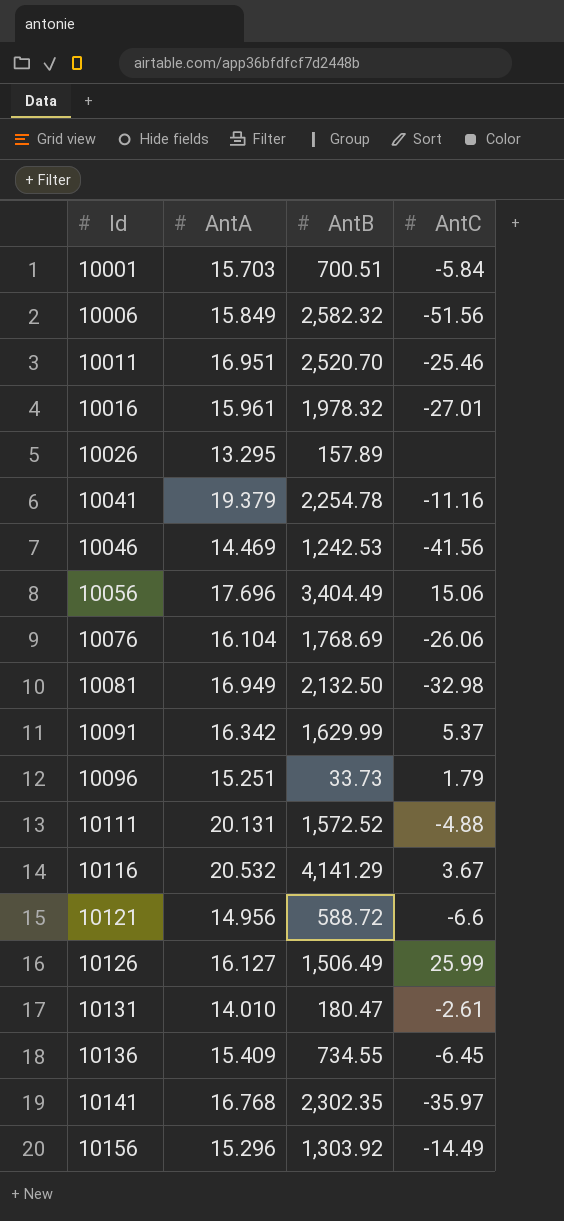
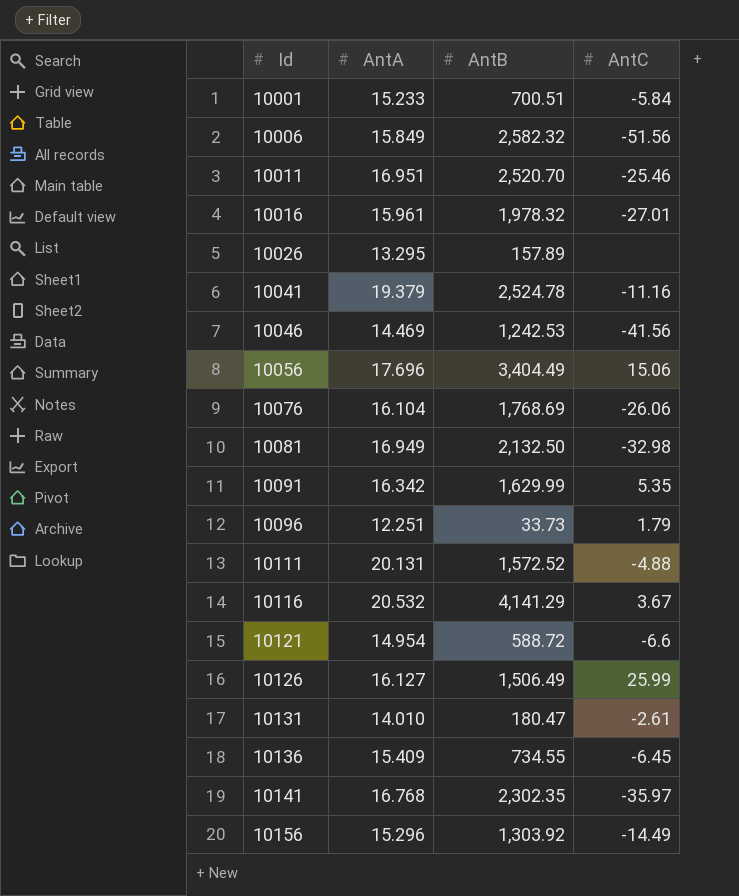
10001 | AntA: 15.703 -> 15.233
10041 | AntB: 2,254.78 -> 2,524.78
10091 | AntC: 5.37 -> 5.35
10096 | AntA: 15.251 -> 12.251
10121 | AntA: 14.956 -> 14.954

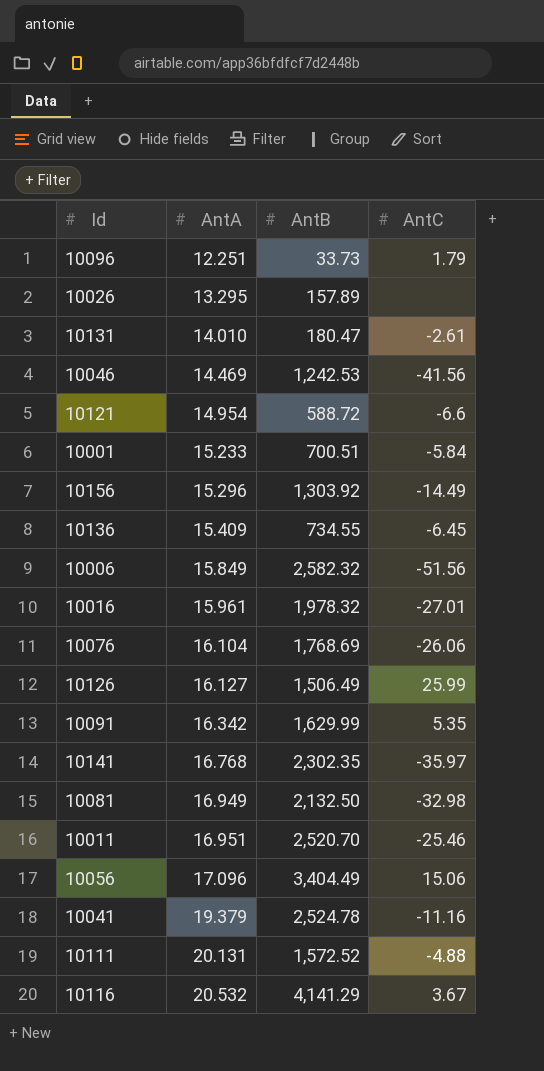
row order: Id ascending -> AntA ascending
10056 | AntA: 17.696 -> 17.096

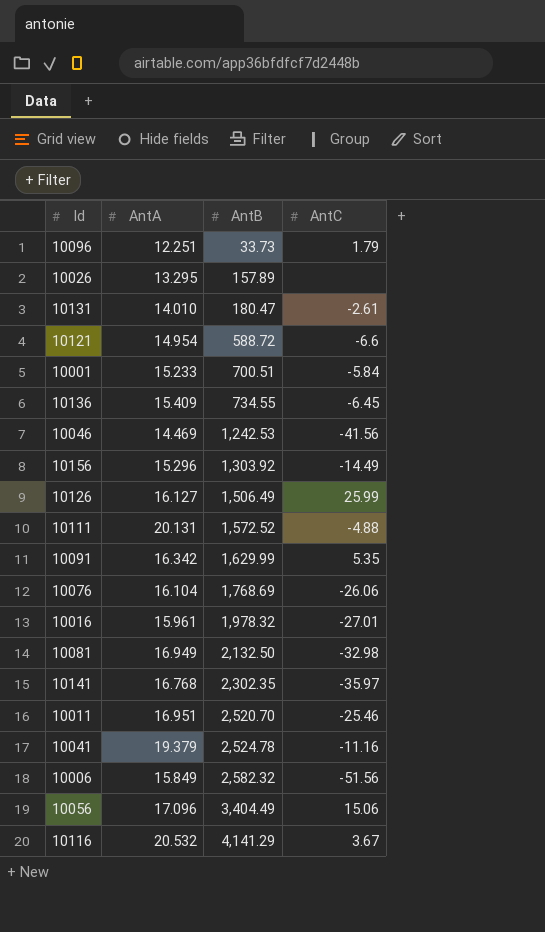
row order: AntA ascending -> AntB ascending

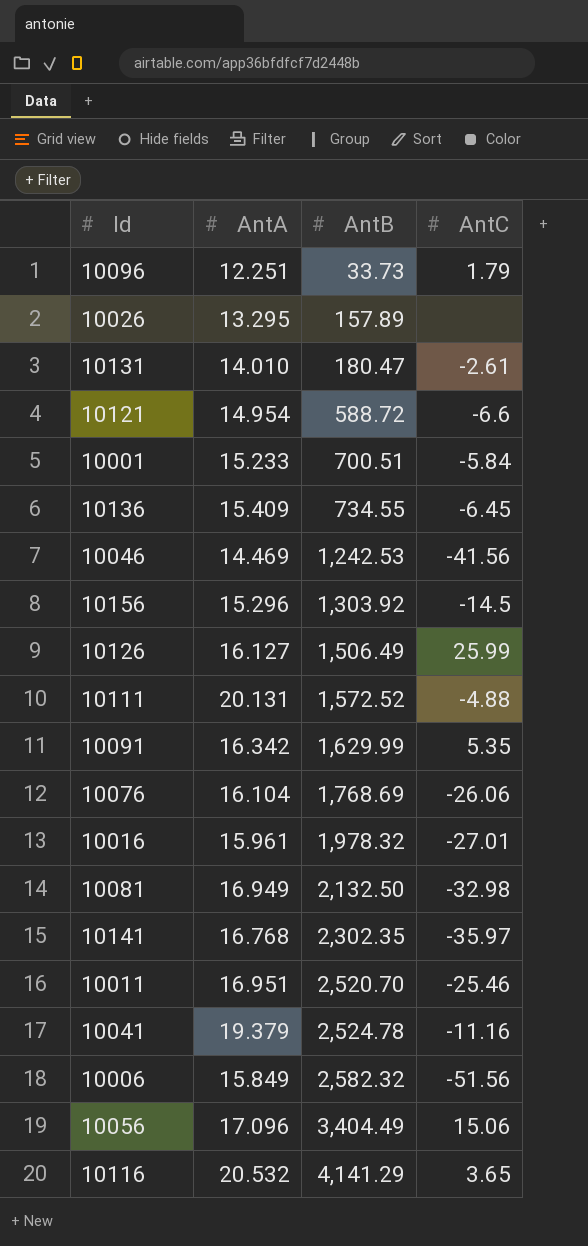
10156 | AntC: -14.49 -> -14.5
10116 | AntC: 3.67 -> 3.65

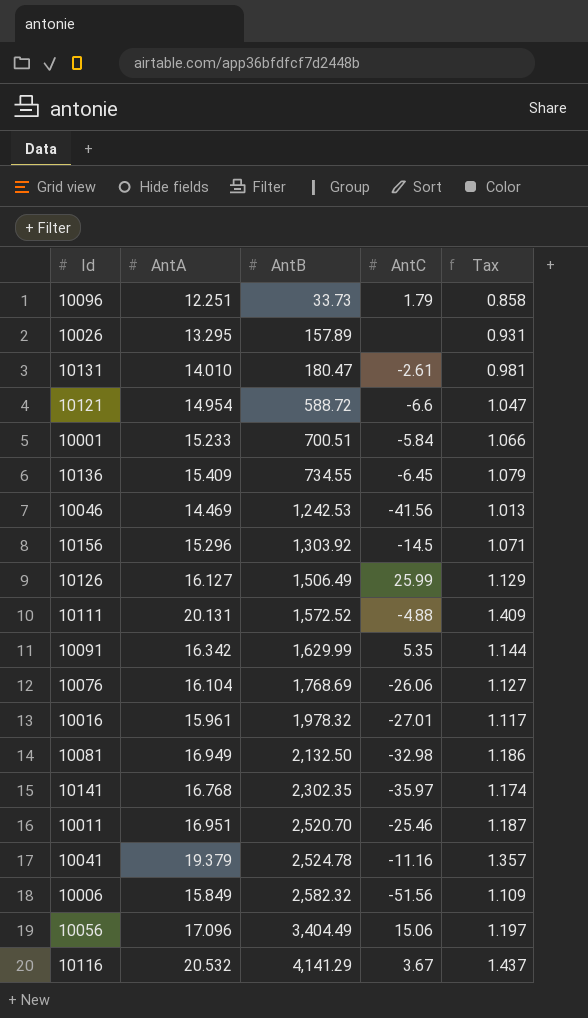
column Tax | formula: none -> [AntA] * 0.07
10116 | AntC: 3.65 -> 3.67

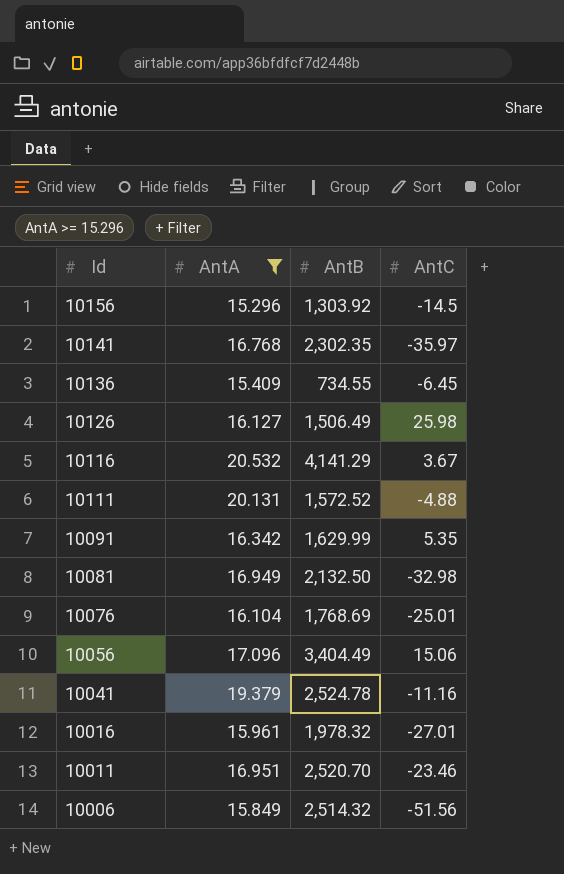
filter: none -> AntA >= 15.296
row order: AntB ascending -> Id descending
column Tax | formula: [AntA] * 0.07 -> none
10126 | AntC: 25.99 -> 25.98
10076 | AntC: -26.06 -> -25.01
10011 | AntC: -25.46 -> -23.46
10006 | AntB: 2,582.32 -> 2,514.32

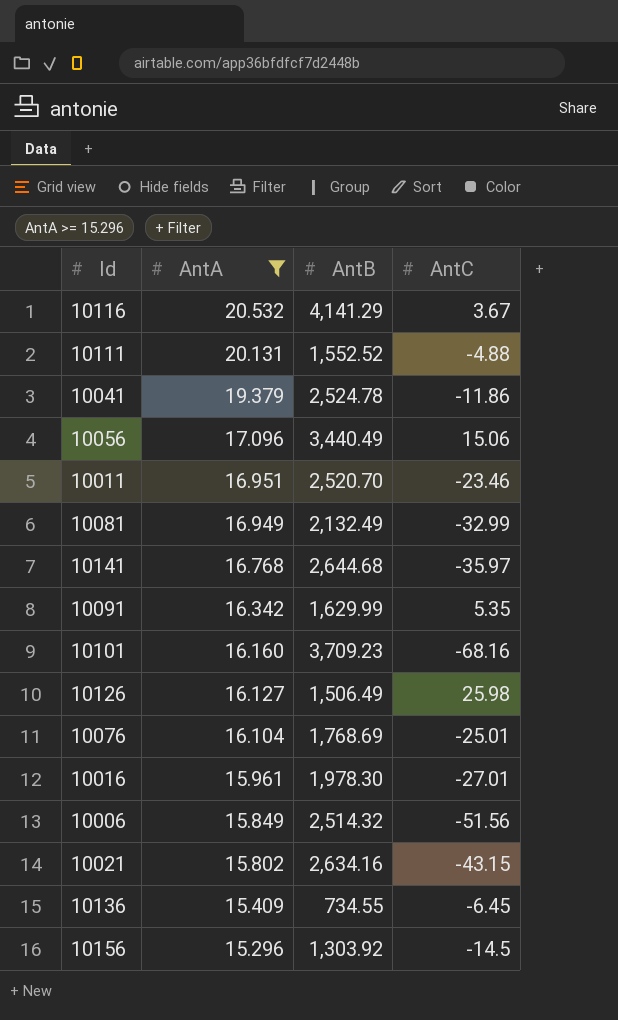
row order: Id descending -> AntA descending
10111 | AntB: 1,572.52 -> 1,552.52
10041 | AntC: -11.16 -> -11.86
10056 | AntB: 3,404.49 -> 3,440.49
10081 | AntB: 2,132.50 -> 2,132.49
10081 | AntC: -32.98 -> -32.99
10141 | AntB: 2,302.35 -> 2,644.68
row 10101: none -> 16.160 | 3,709.23 | -68.16
10016 | AntB: 1,978.32 -> 1,978.30
row 10021: none -> 15.802 | 2,634.16 | -43.15

